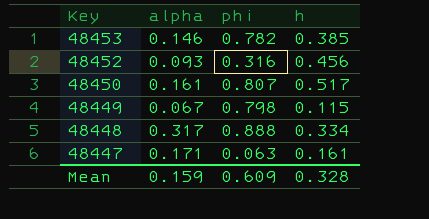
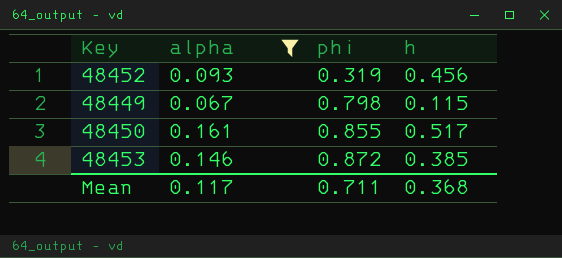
filter: none -> alpha <= 0.161
row order: Key descending -> phi ascending
48452 | phi: 0.316 -> 0.319
48450 | phi: 0.807 -> 0.855
48453 | phi: 0.782 -> 0.872
Mean | alpha: 0.159 -> 0.117
Mean | phi: 0.609 -> 0.711
Mean | h: 0.328 -> 0.368

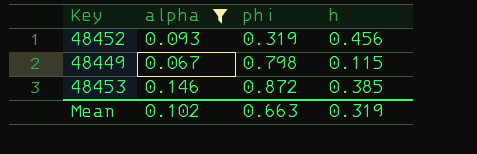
row 48450: 0.161 | 0.855 | 0.517 -> none
Mean | alpha: 0.117 -> 0.102
Mean | phi: 0.711 -> 0.663
Mean | h: 0.368 -> 0.319

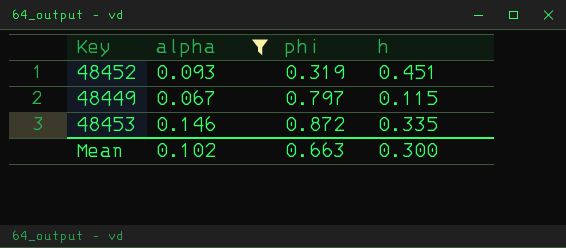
48452 | h: 0.456 -> 0.451
48449 | phi: 0.798 -> 0.797
48453 | h: 0.385 -> 0.335
Mean | h: 0.319 -> 0.300

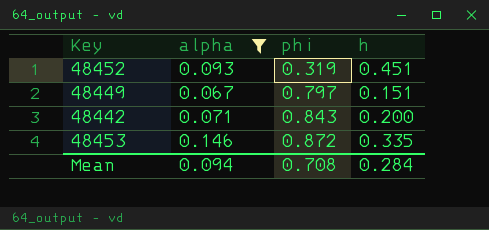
48449 | h: 0.115 -> 0.151
row 48442: none -> 0.071 | 0.843 | 0.200
Mean | alpha: 0.102 -> 0.094
Mean | phi: 0.663 -> 0.708
Mean | h: 0.300 -> 0.284

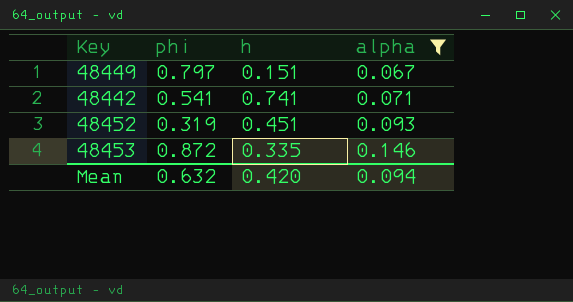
row order: phi ascending -> alpha ascending
column alpha | position: 2 -> 4
48442 | phi: 0.843 -> 0.541
48442 | h: 0.200 -> 0.741
Mean | phi: 0.708 -> 0.632
Mean | h: 0.284 -> 0.420

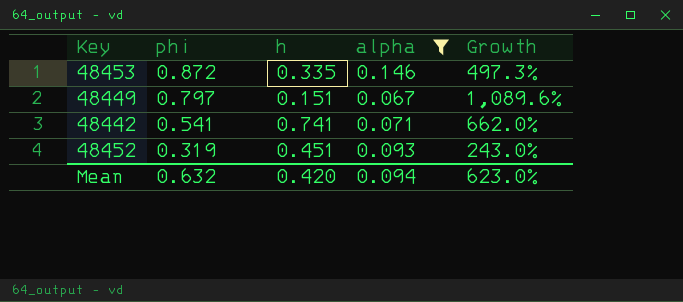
row order: alpha ascending -> phi descending
column Growth | formula: none -> ([phi] - [alpha]) / [alpha]

